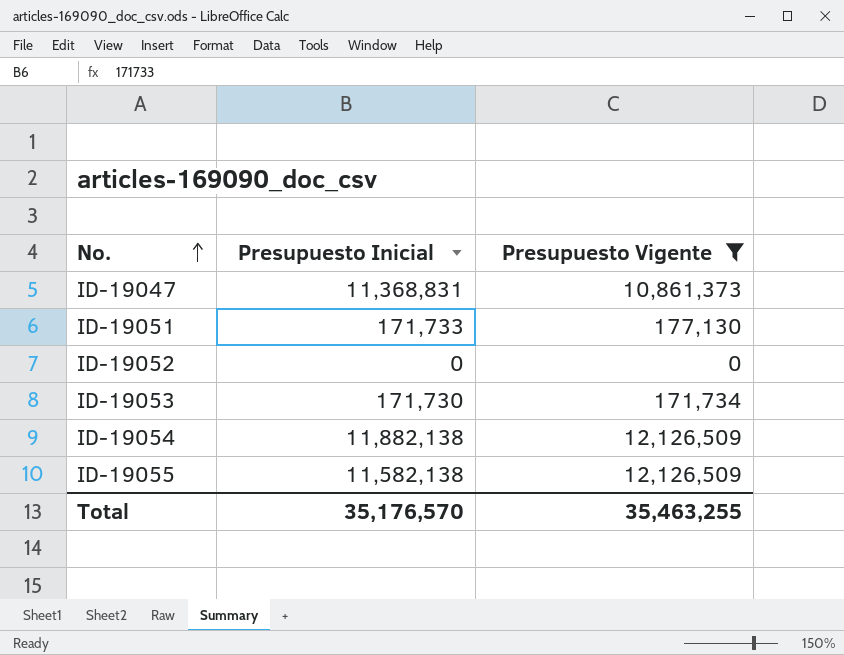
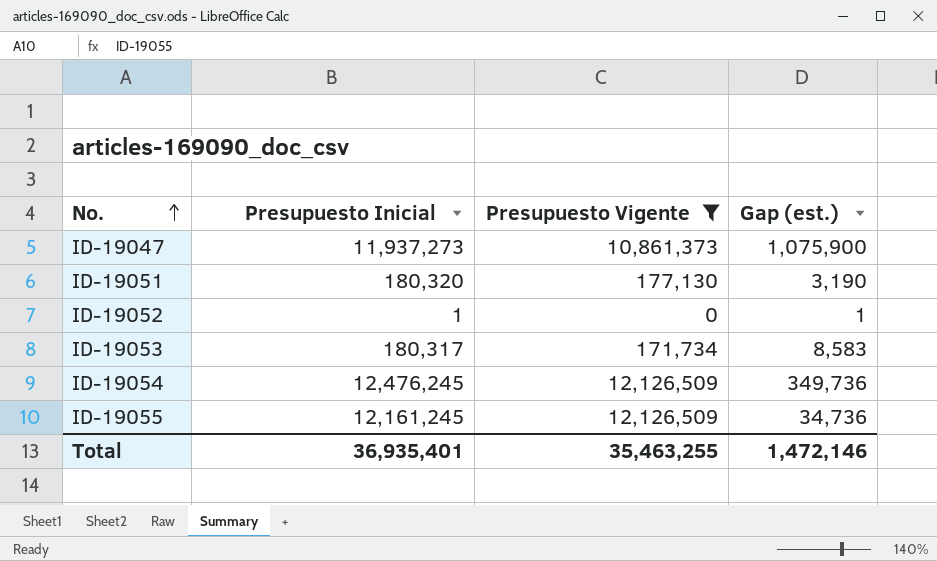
column Gap (est.) | formula: none -> [Presupuesto Inicial] - [Presupuesto Vigente]
ID-19047 | Presupuesto Inicial: 11,368,831 -> 11,937,273
ID-19051 | Presupuesto Inicial: 171,733 -> 180,320
ID-19052 | Presupuesto Inicial: 0 -> 1
ID-19053 | Presupuesto Inicial: 171,730 -> 180,317
ID-19054 | Presupuesto Inicial: 11,882,138 -> 12,476,245
ID-19055 | Presupuesto Inicial: 11,582,138 -> 12,161,245
Total | Presupuesto Inicial: 35,176,570 -> 36,935,401

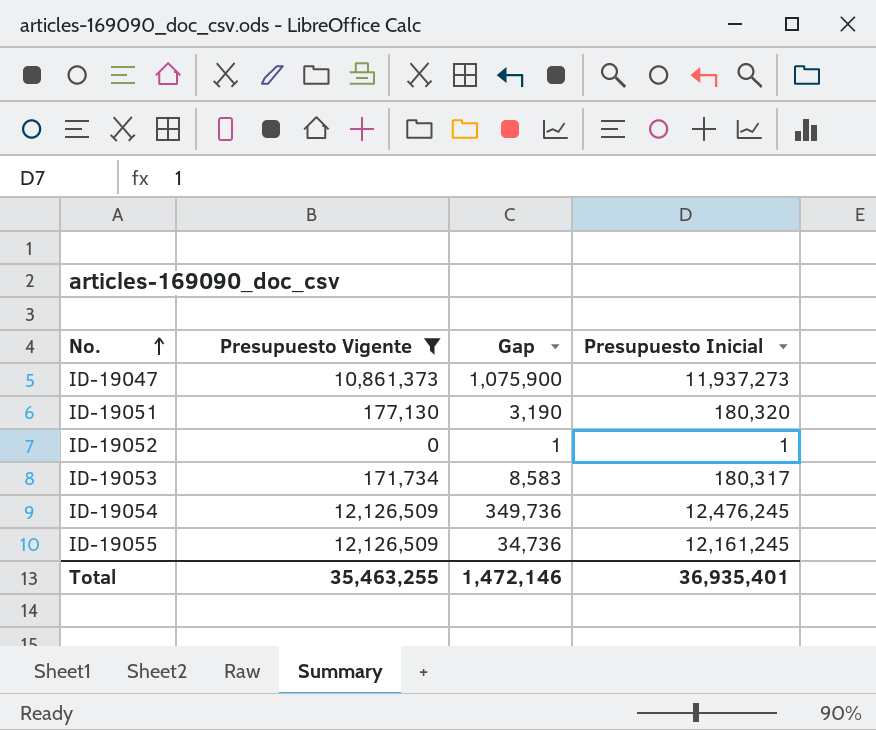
column name: Gap (est.) -> Gap
column Presupuesto Inicial | position: 2 -> 4

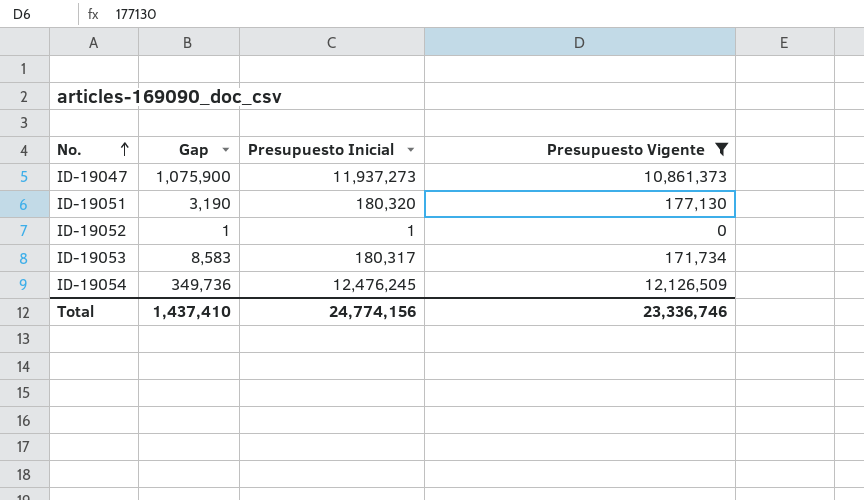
column Presupuesto Vigente | position: 2 -> 4
row ID-19055: 12,126,509 | 34,736 | 12,161,245 -> none
Total | Gap: 1,472,146 -> 1,437,410
Total | Presupuesto Inicial: 36,935,401 -> 24,774,156
Total | Presupuesto Vigente: 35,463,255 -> 23,336,746

